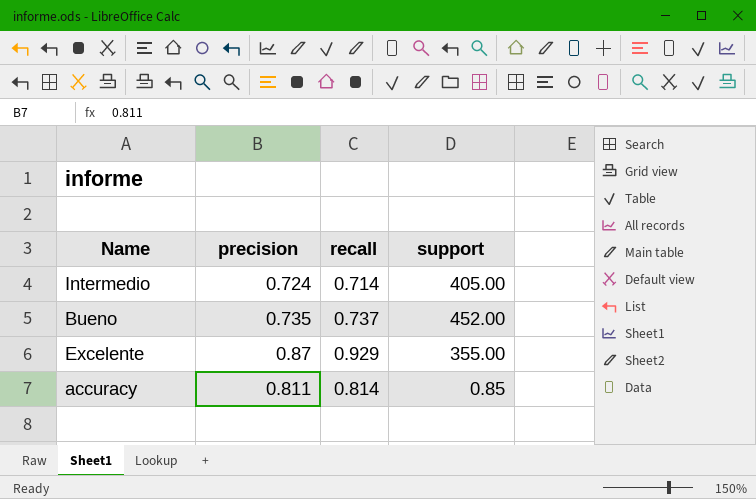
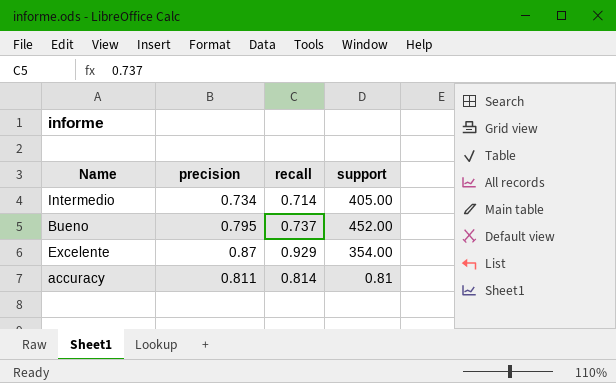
Intermedio | precision: 0.724 -> 0.734
Bueno | precision: 0.735 -> 0.795
Excelente | support: 355.00 -> 354.00
accuracy | support: 0.85 -> 0.81

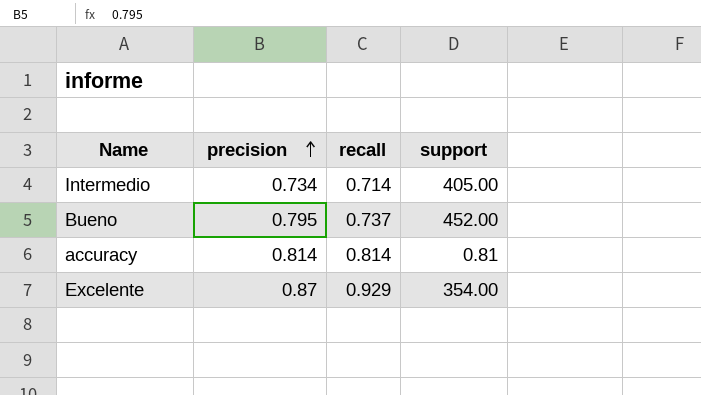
row order: none -> precision ascending
accuracy | precision: 0.811 -> 0.814

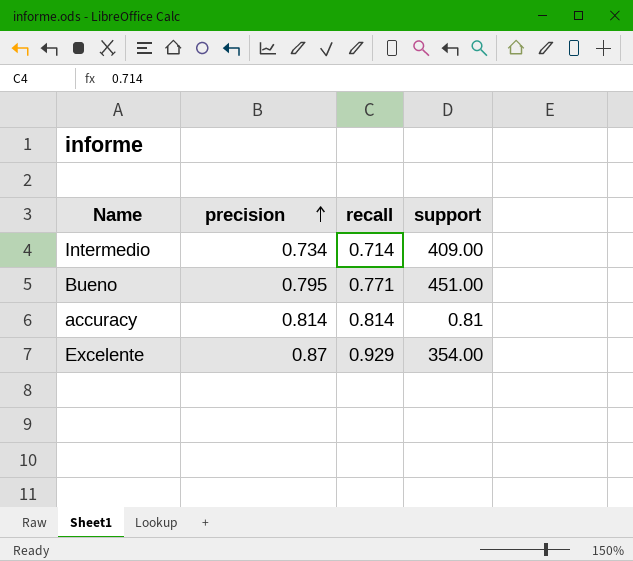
Intermedio | support: 405.00 -> 409.00
Bueno | recall: 0.737 -> 0.771
Bueno | support: 452.00 -> 451.00

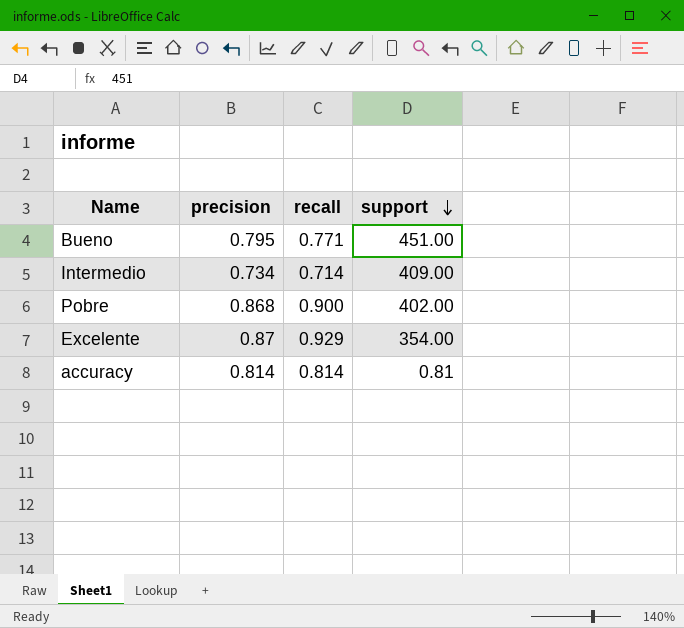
row order: precision ascending -> support descending
row Pobre: none -> 0.868 | 0.900 | 402.00

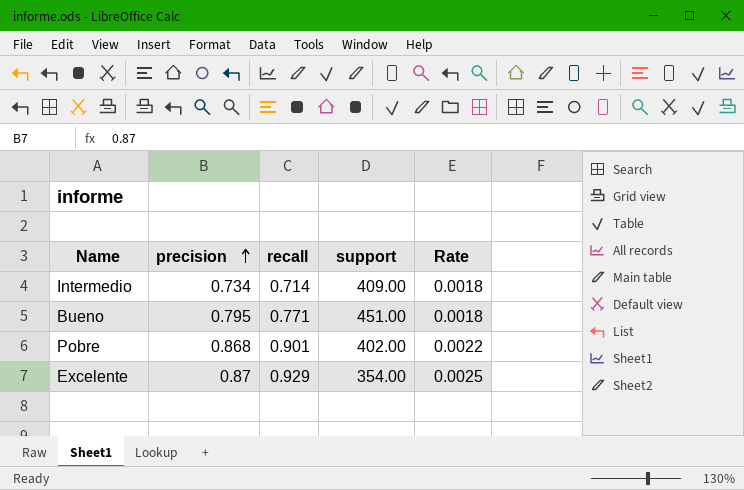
row order: support descending -> precision ascending
column Rate | formula: none -> [precision] / [support]
row accuracy: 0.814 | 0.814 | 0.81 -> none
Pobre | recall: 0.900 -> 0.901

